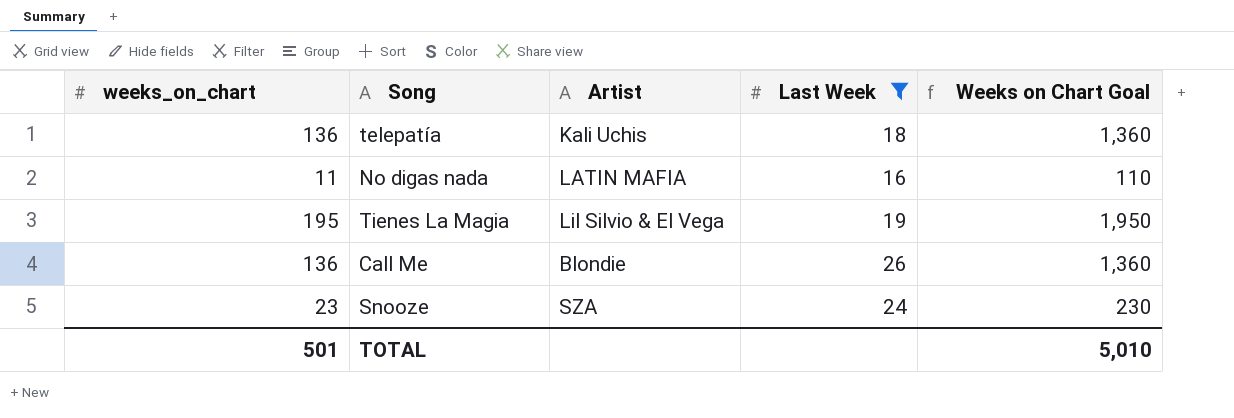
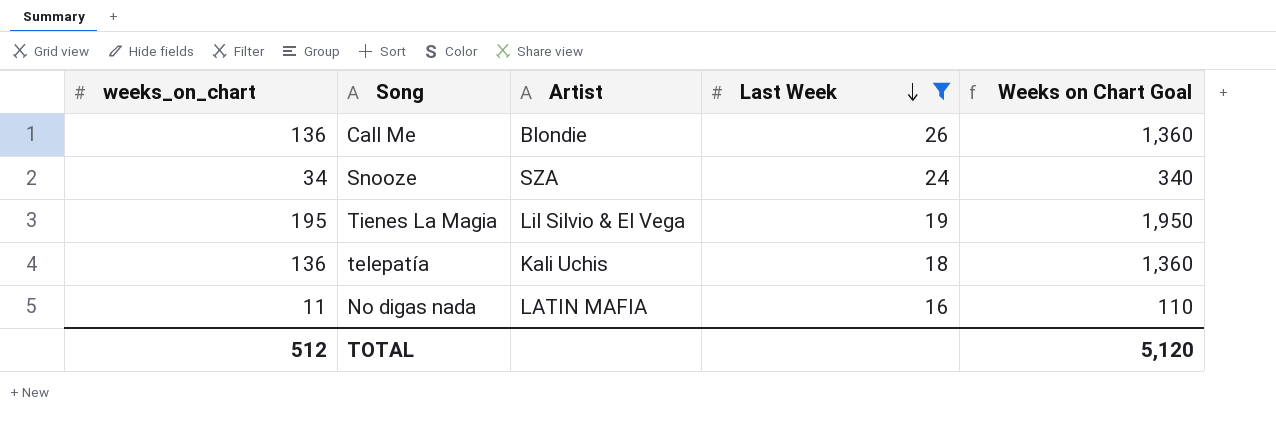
row order: none -> Last Week descending
Snooze | weeks_on_chart: 23 -> 34
Snooze | Weeks on Chart Goal: 230 -> 340
TOTAL | weeks_on_chart: 501 -> 512
TOTAL | Weeks on Chart Goal: 5,010 -> 5,120

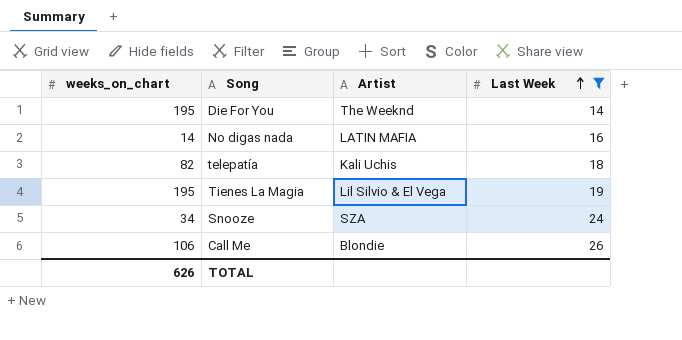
row order: Last Week descending -> Last Week ascending
column Weeks on Chart Goal | formula: [weeks_on_chart] * 10 -> none
row Die For You: none -> 195 | The Weeknd | 14
No digas nada | weeks_on_chart: 11 -> 14
telepatía | weeks_on_chart: 136 -> 82
Call Me | weeks_on_chart: 136 -> 106
TOTAL | weeks_on_chart: 512 -> 626

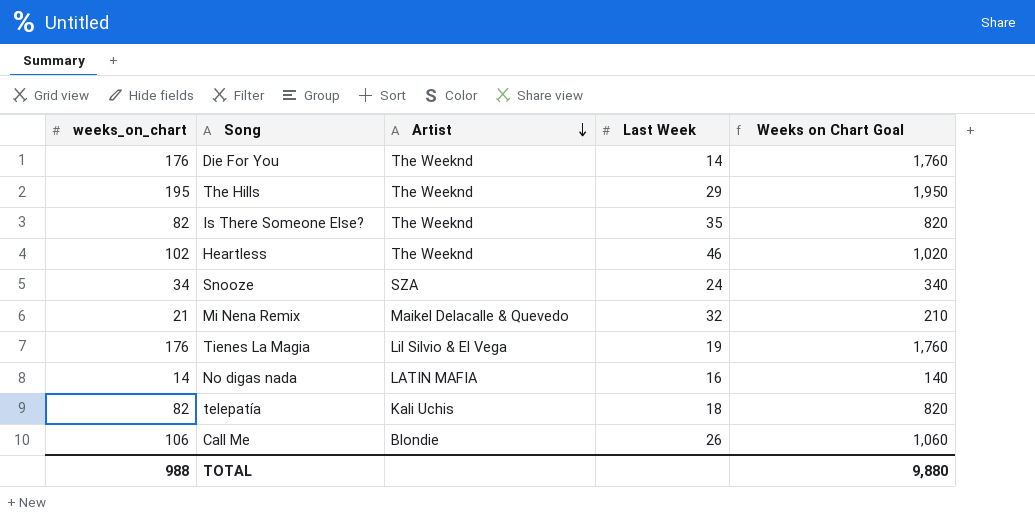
filter: Last Week <= 26 -> none
row order: Last Week ascending -> Artist descending
column Weeks on Chart Goal | formula: none -> [weeks_on_chart] * 10
Die For You | weeks_on_chart: 195 -> 176
Tienes La Magia | weeks_on_chart: 195 -> 176
TOTAL | weeks_on_chart: 626 -> 988

